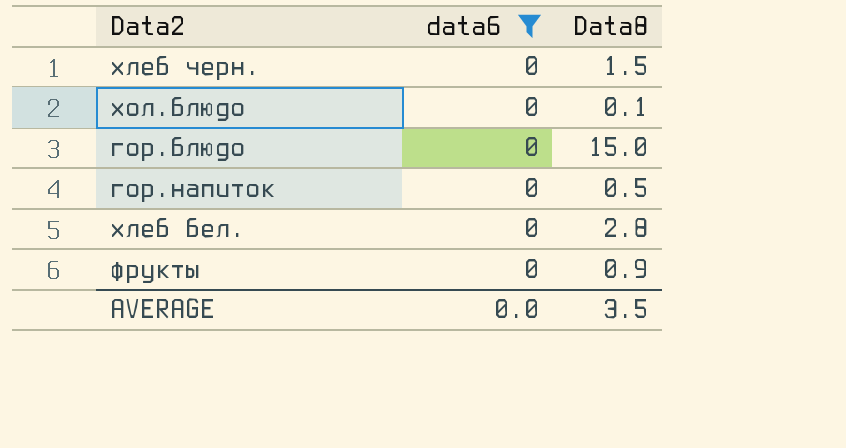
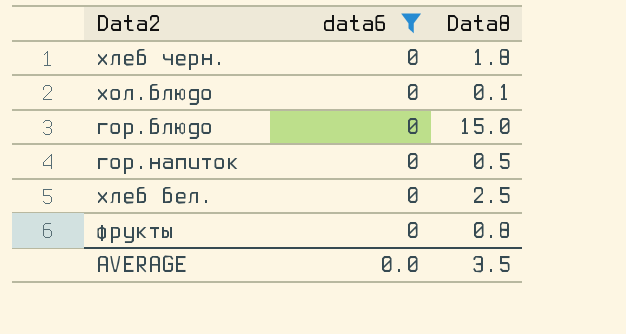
хлеб черн. | Data8: 1.5 -> 1.8
хлеб бел. | Data8: 2.8 -> 2.5
фрукты | Data8: 0.9 -> 0.8

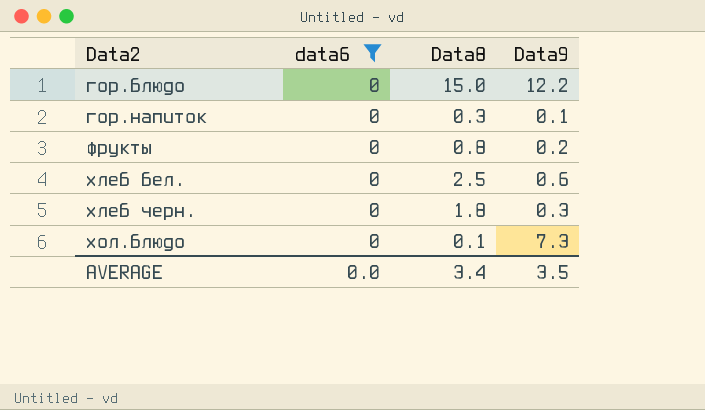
row order: none -> Data2 ascending
column Data9 | position: none -> 4
гор.напиток | Data8: 0.5 -> 0.3
AVERAGE | Data8: 3.5 -> 3.4

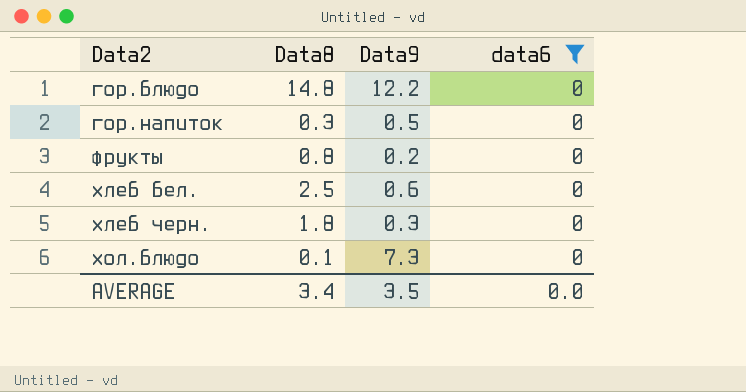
column data6 | position: 2 -> 4
гор.блюдо | Data8: 15.0 -> 14.8
гор.напиток | Data9: 0.1 -> 0.5

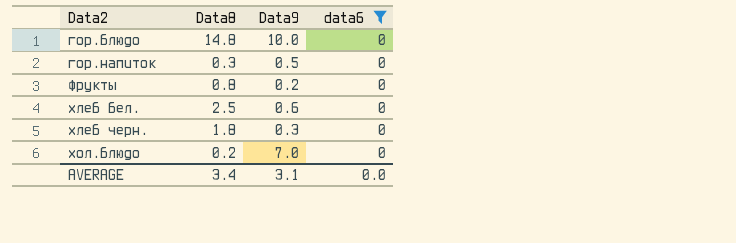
гор.блюдо | Data9: 12.2 -> 10.0
хол.блюдо | Data8: 0.1 -> 0.2
хол.блюдо | Data9: 7.3 -> 7.0
AVERAGE | Data9: 3.5 -> 3.1

